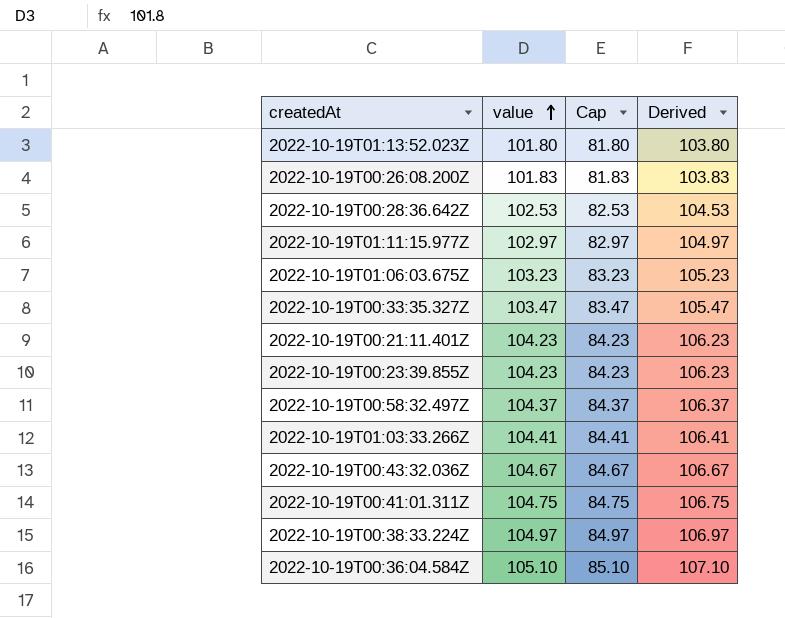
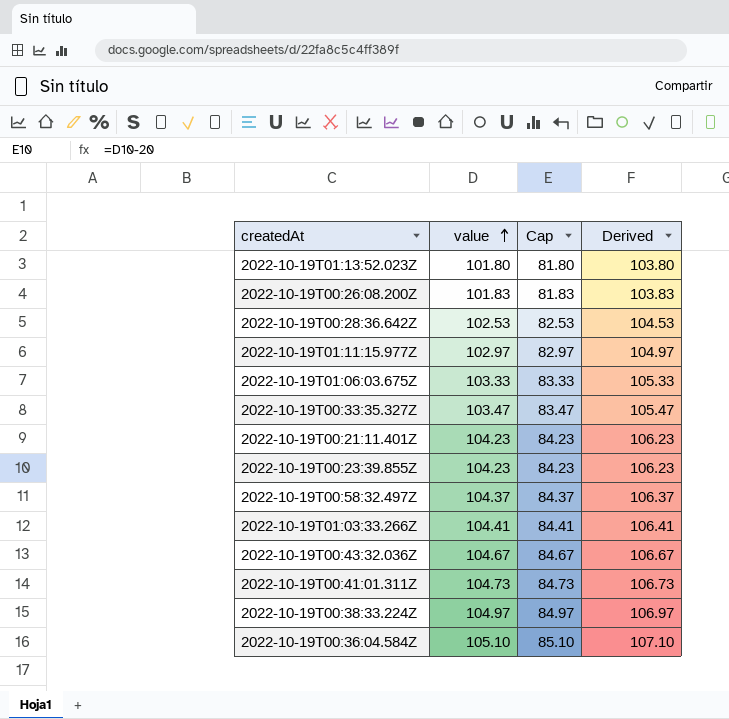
2022-10-19T01:06:03.675Z | value: 103.23 -> 103.33
2022-10-19T01:06:03.675Z | Cap: 83.23 -> 83.33
2022-10-19T01:06:03.675Z | Derived: 105.23 -> 105.33
2022-10-19T00:41:01.311Z | value: 104.75 -> 104.73
2022-10-19T00:41:01.311Z | Cap: 84.75 -> 84.73
2022-10-19T00:41:01.311Z | Derived: 106.75 -> 106.73

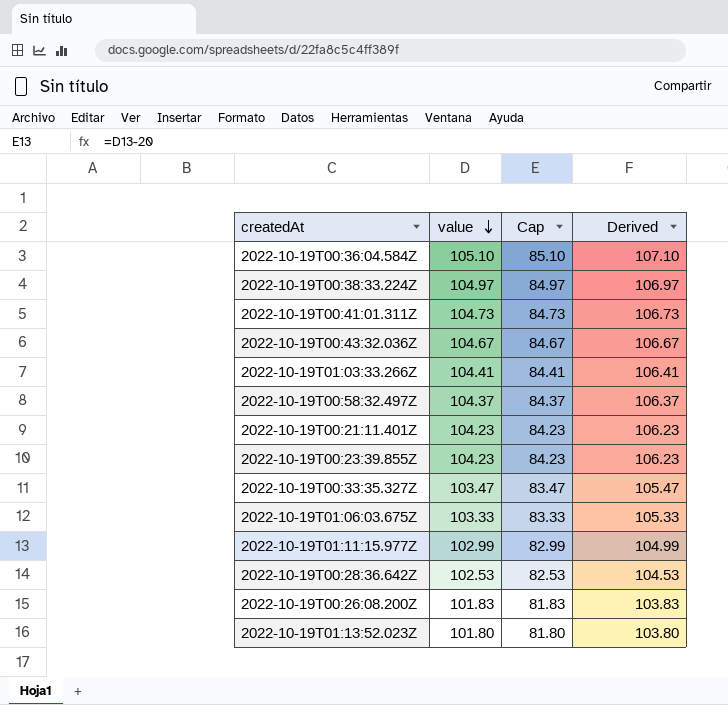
row order: value ascending -> value descending
2022-10-19T01:11:15.977Z | value: 102.97 -> 102.99
2022-10-19T01:11:15.977Z | Cap: 82.97 -> 82.99
2022-10-19T01:11:15.977Z | Derived: 104.97 -> 104.99

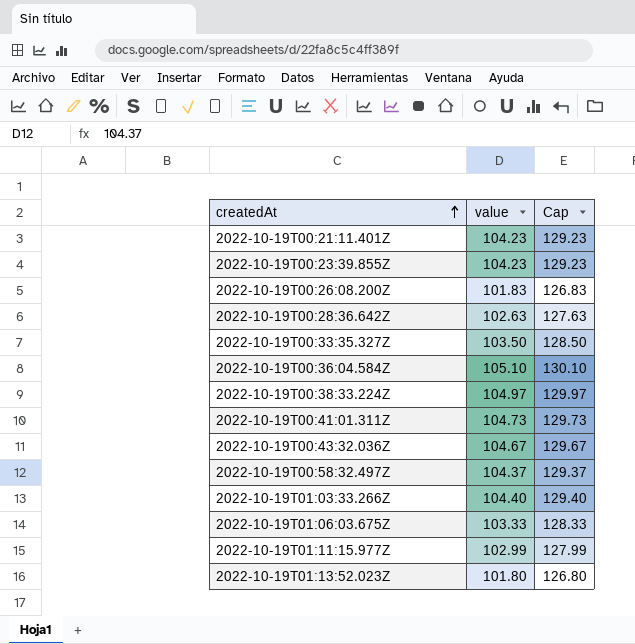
row order: value descending -> createdAt ascending
column Derived | formula: [value] + 2 -> none
column Cap | formula: [value] - 20 -> [value] + 25
2022-10-19T00:28:36.642Z | value: 102.53 -> 102.63
2022-10-19T00:33:35.327Z | value: 103.47 -> 103.50
2022-10-19T01:03:33.266Z | value: 104.41 -> 104.40

